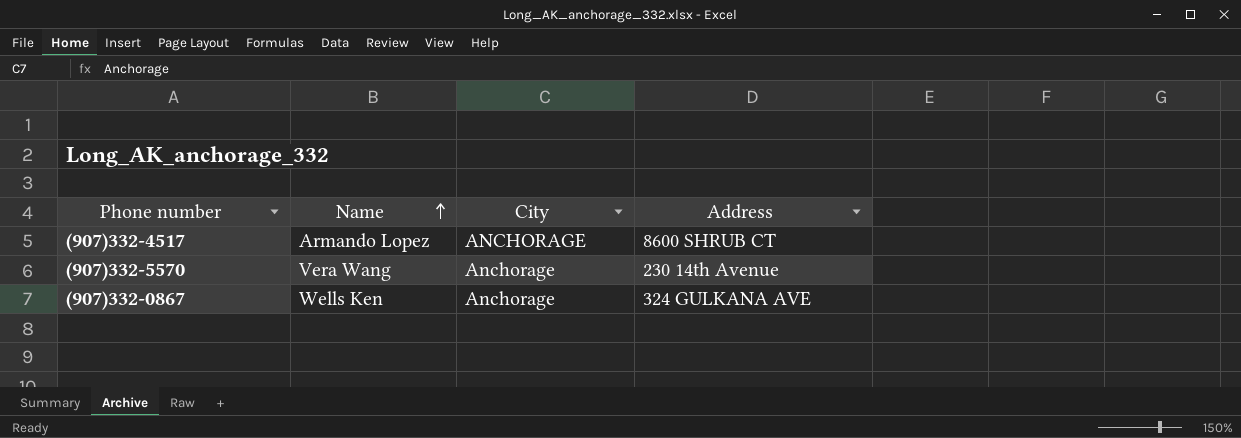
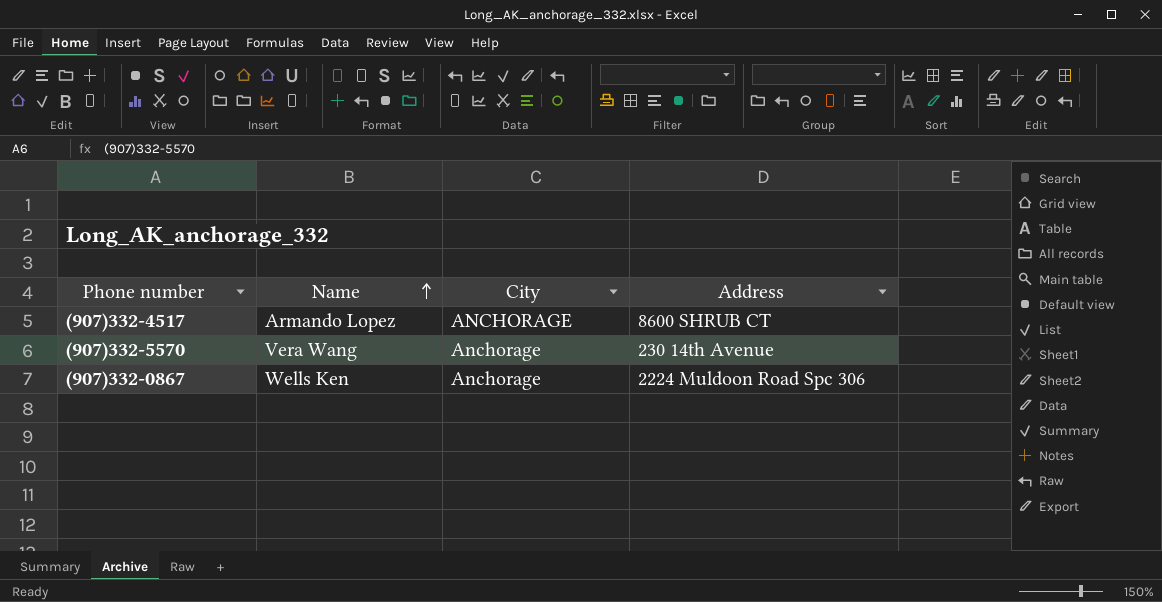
(907)332-0867 | Address: 324 GULKANA AVE -> 2224 Muldoon Road Spc 306

